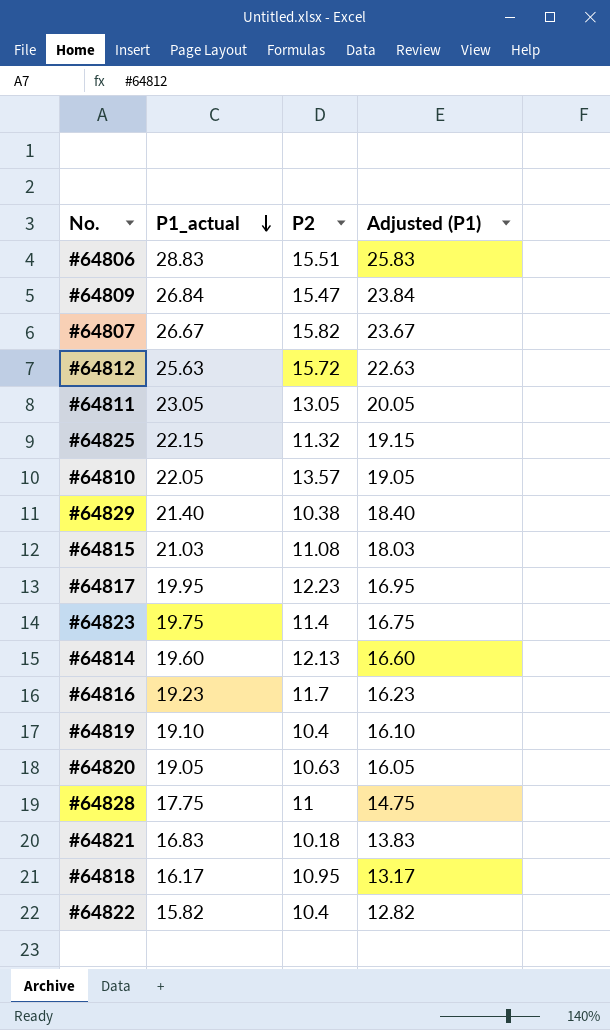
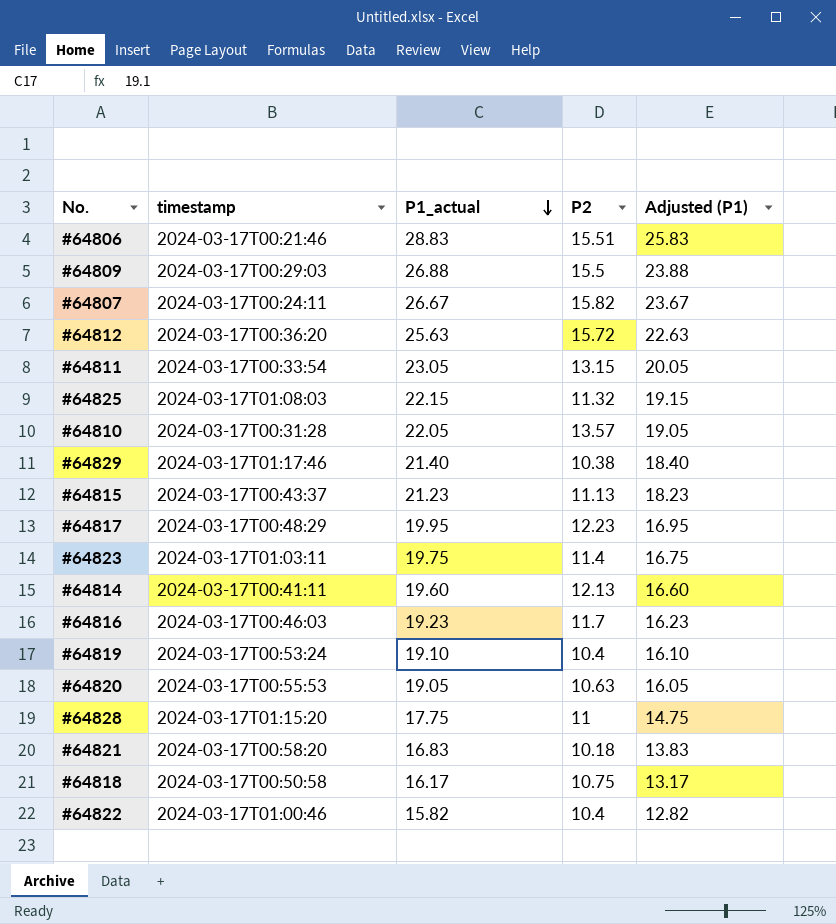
column timestamp | position: none -> 2
#64809 | P1_actual: 26.84 -> 26.88
#64809 | P2: 15.47 -> 15.5
#64809 | Adjusted (P1): 23.84 -> 23.88
#64811 | P2: 13.05 -> 13.15
#64815 | P1_actual: 21.03 -> 21.23
#64815 | P2: 11.08 -> 11.13
#64815 | Adjusted (P1): 18.03 -> 18.23
#64818 | P2: 10.95 -> 10.75

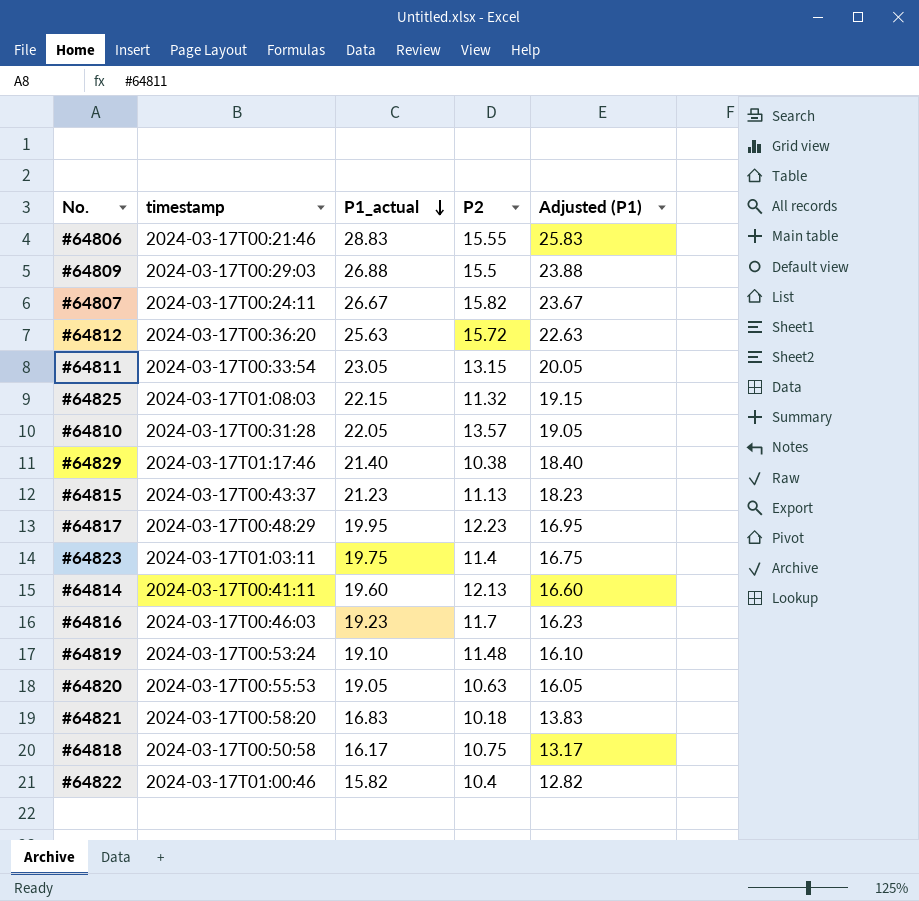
row #64828: 2024-03-17T01:15:20 | 17.75 | 11 | 14.75 -> none
#64806 | P2: 15.51 -> 15.55
#64819 | P2: 10.4 -> 11.48

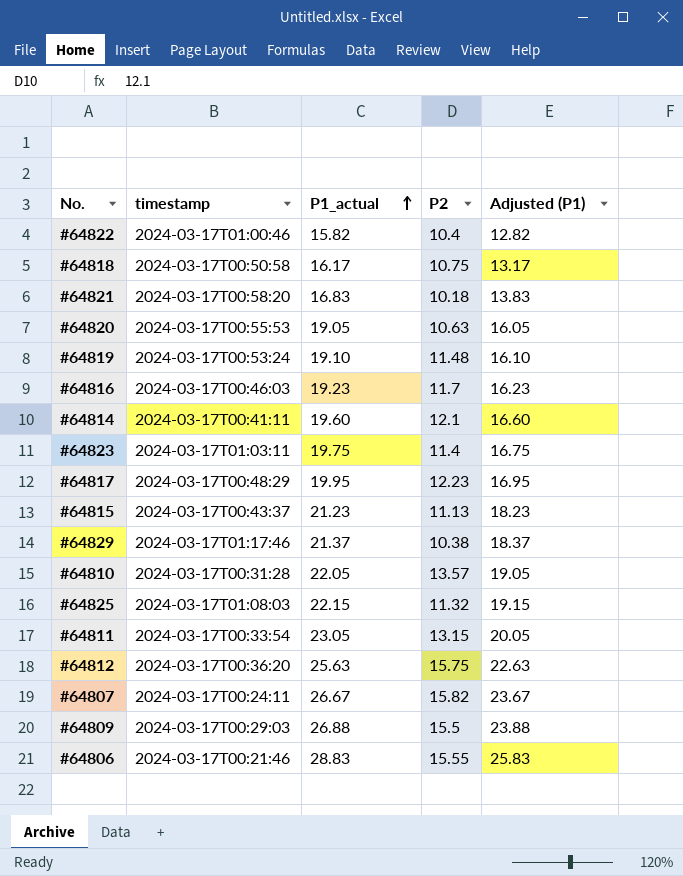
row order: P1_actual descending -> P1_actual ascending
#64814 | P2: 12.13 -> 12.1
#64829 | P1_actual: 21.40 -> 21.37
#64829 | Adjusted (P1): 18.40 -> 18.37
#64812 | P2: 15.72 -> 15.75

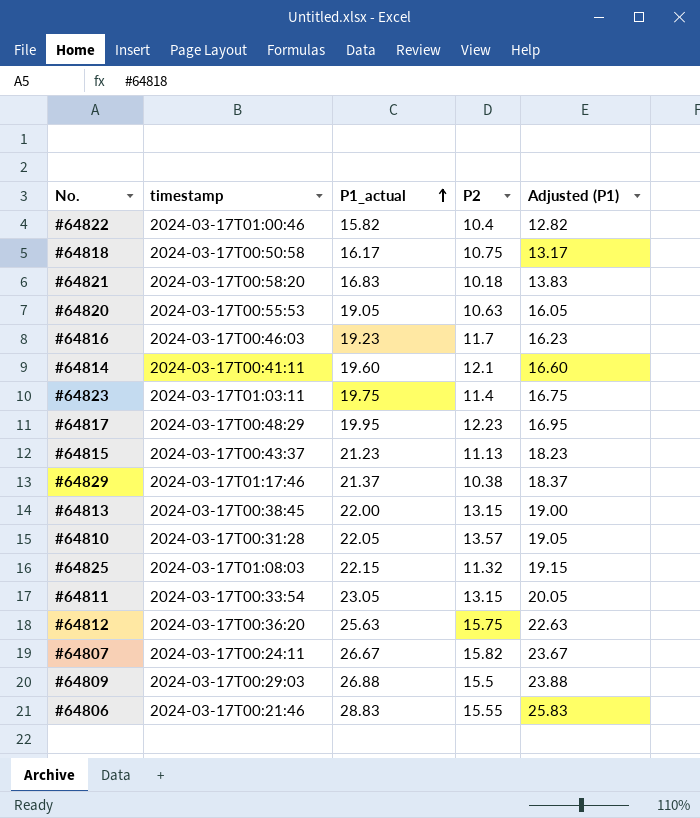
row #64819: 2024-03-17T00:53:24 | 19.10 | 11.48 | 16.10 -> none
row #64813: none -> 2024-03-17T00:38:45 | 22.00 | 13.15 | 19.00

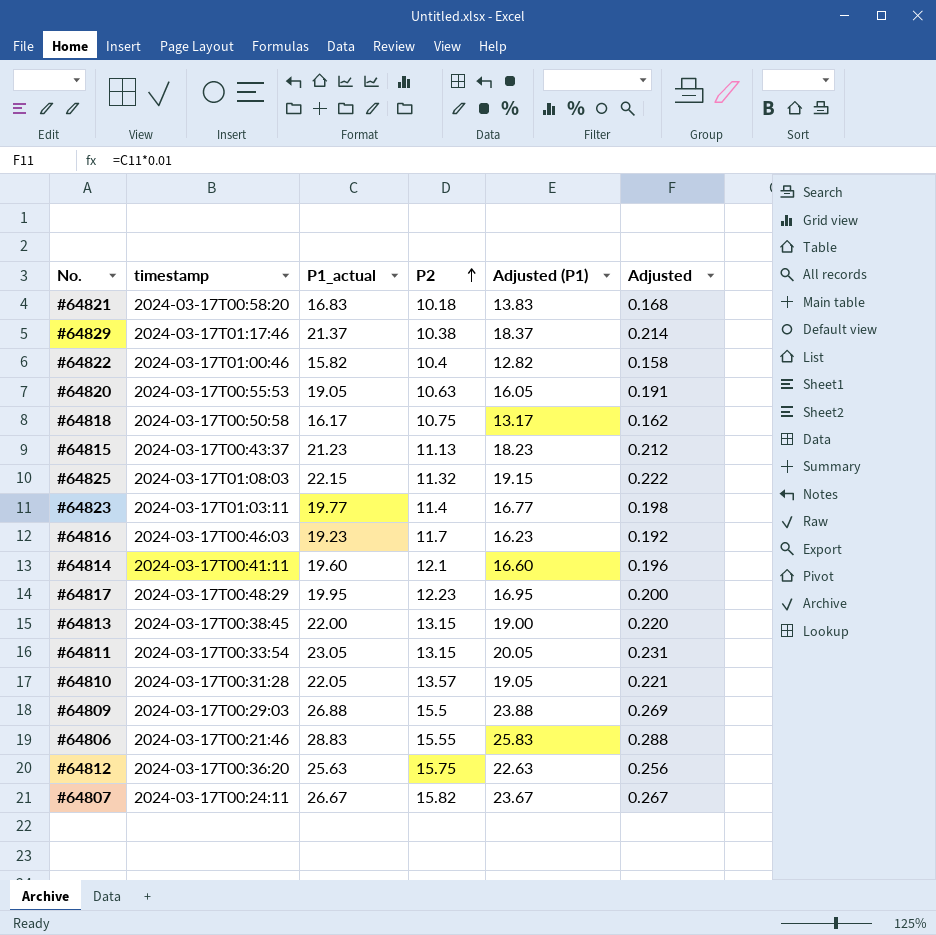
row order: P1_actual ascending -> P2 ascending
column Adjusted | formula: none -> [P1_actual] * 0.01
#64823 | P1_actual: 19.75 -> 19.77
#64823 | Adjusted (P1): 16.75 -> 16.77

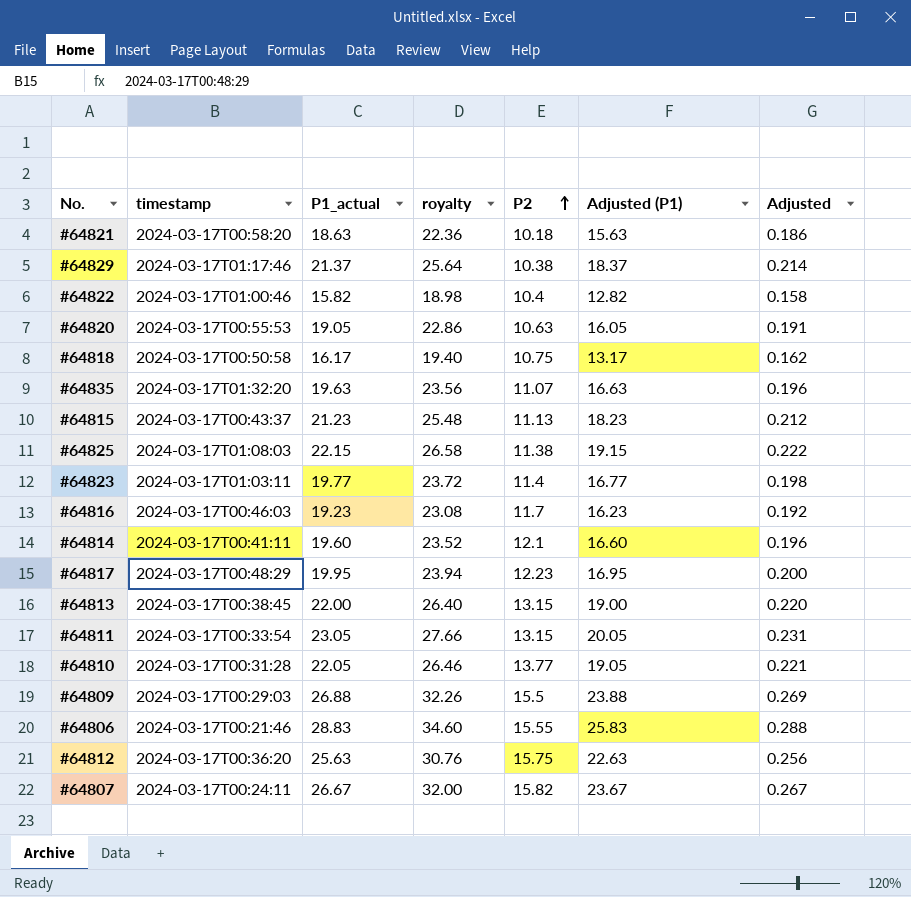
column royalty | formula: none -> [P1_actual] * 1.2
#64821 | P1_actual: 16.83 -> 18.63
#64821 | Adjusted (P1): 13.83 -> 15.63
#64821 | Adjusted: 0.168 -> 0.186
row #64835: none -> 2024-03-17T01:32:20 | 19.63 | 23.56 | 11.07 | 16.63 | 0.196
#64825 | P2: 11.32 -> 11.38
#64810 | P2: 13.57 -> 13.77

